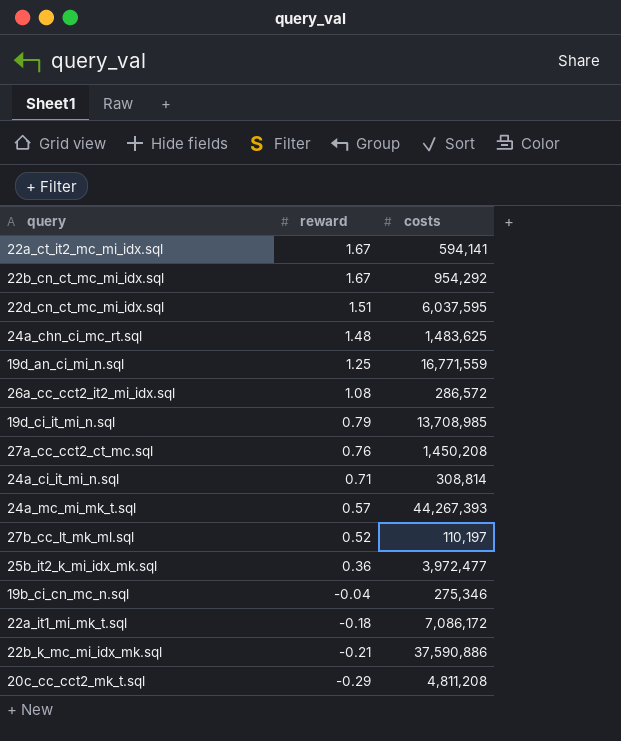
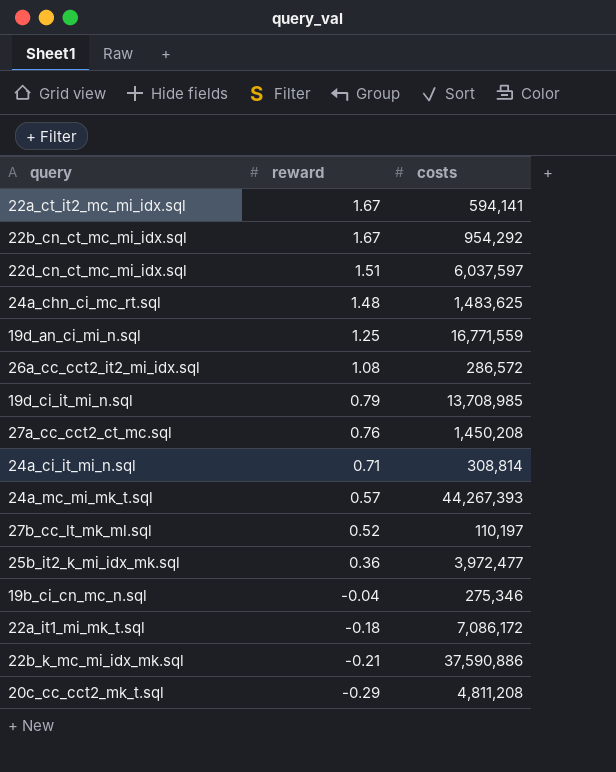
22d_cn_ct_mc_mi_idx.sql | costs: 6,037,595 -> 6,037,597

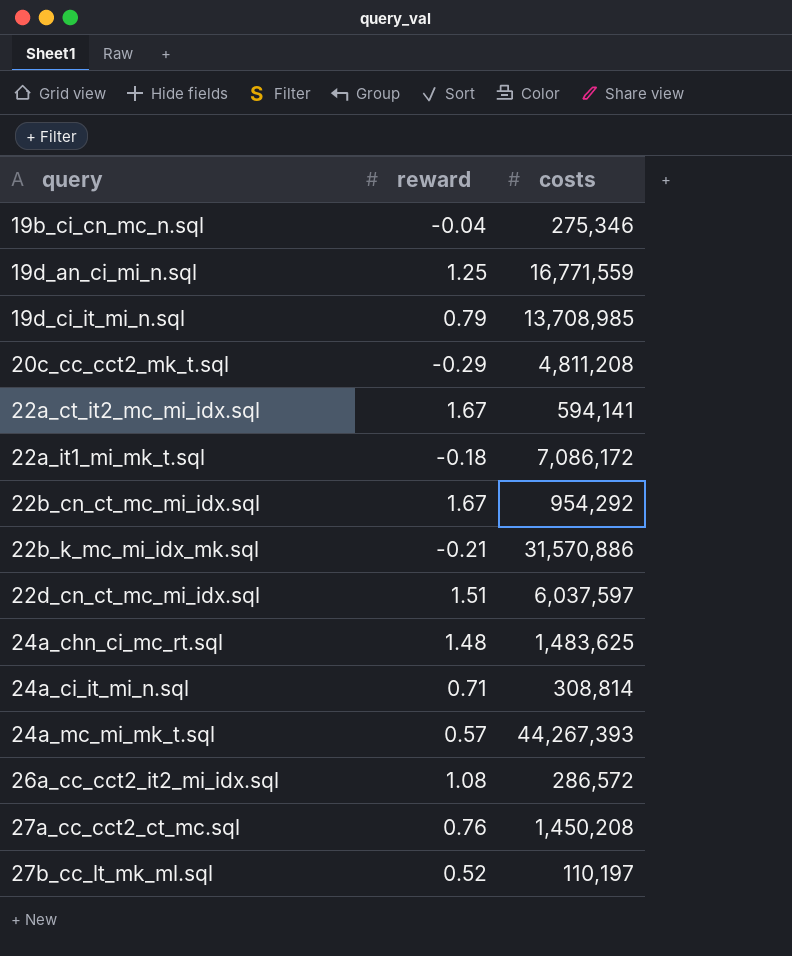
row order: reward descending -> query ascending
row 25b_it2_k_mi_idx_mk.sql: 0.36 | 3,972,477 -> none
22b_k_mc_mi_idx_mk.sql | costs: 37,590,886 -> 31,570,886

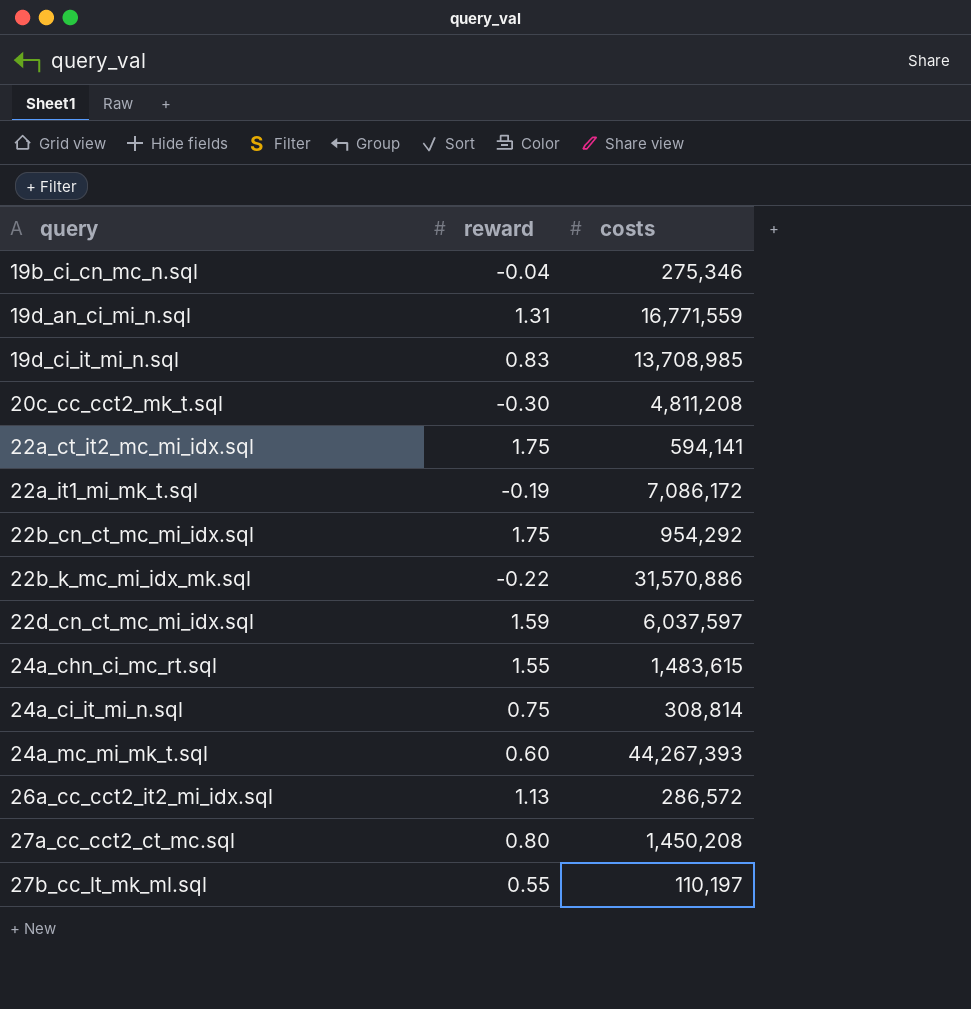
19d_an_ci_mi_n.sql | reward: 1.25 -> 1.31
19d_ci_it_mi_n.sql | reward: 0.79 -> 0.83
20c_cc_cct2_mk_t.sql | reward: -0.29 -> -0.30
22a_ct_it2_mc_mi_idx.sql | reward: 1.67 -> 1.75
22a_it1_mi_mk_t.sql | reward: -0.18 -> -0.19
22b_cn_ct_mc_mi_idx.sql | reward: 1.67 -> 1.75
22b_k_mc_mi_idx_mk.sql | reward: -0.21 -> -0.22
22d_cn_ct_mc_mi_idx.sql | reward: 1.51 -> 1.59
24a_chn_ci_mc_rt.sql | reward: 1.48 -> 1.55
24a_chn_ci_mc_rt.sql | costs: 1,483,625 -> 1,483,615
24a_ci_it_mi_n.sql | reward: 0.71 -> 0.75
24a_mc_mi_mk_t.sql | reward: 0.57 -> 0.60
26a_cc_cct2_it2_mi_idx.sql | reward: 1.08 -> 1.13
27a_cc_cct2_ct_mc.sql | reward: 0.76 -> 0.80
27b_cc_lt_mk_ml.sql | reward: 0.52 -> 0.55

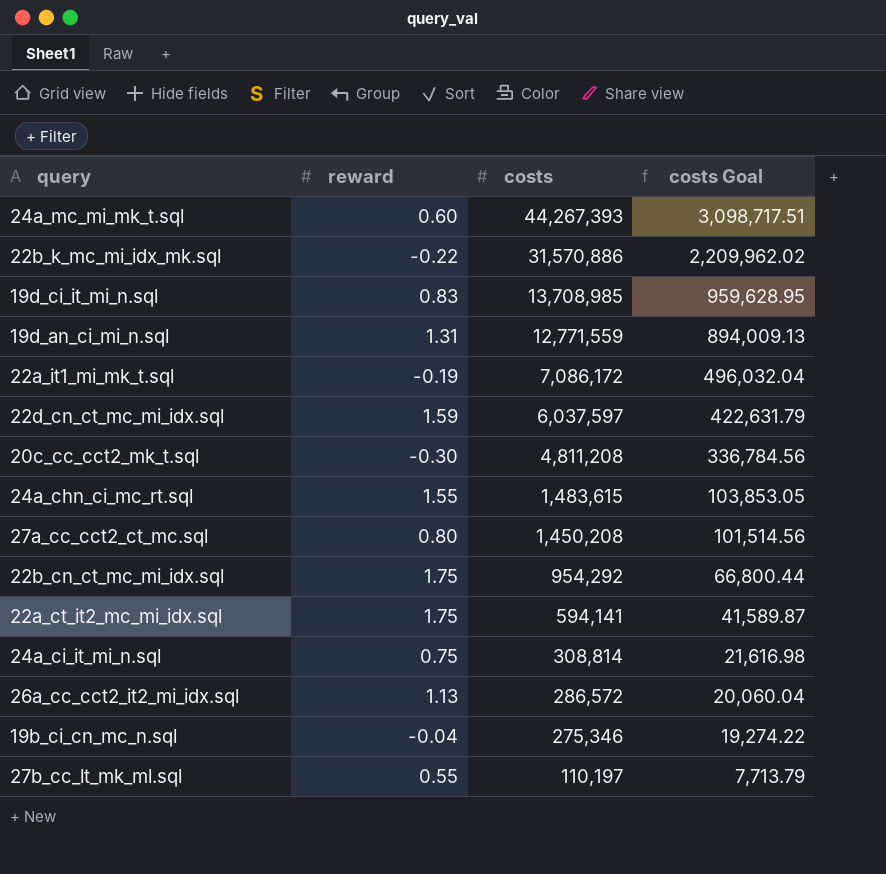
row order: query ascending -> costs descending
column costs Goal | formula: none -> [costs] * 0.07
19d_an_ci_mi_n.sql | costs: 16,771,559 -> 12,771,559

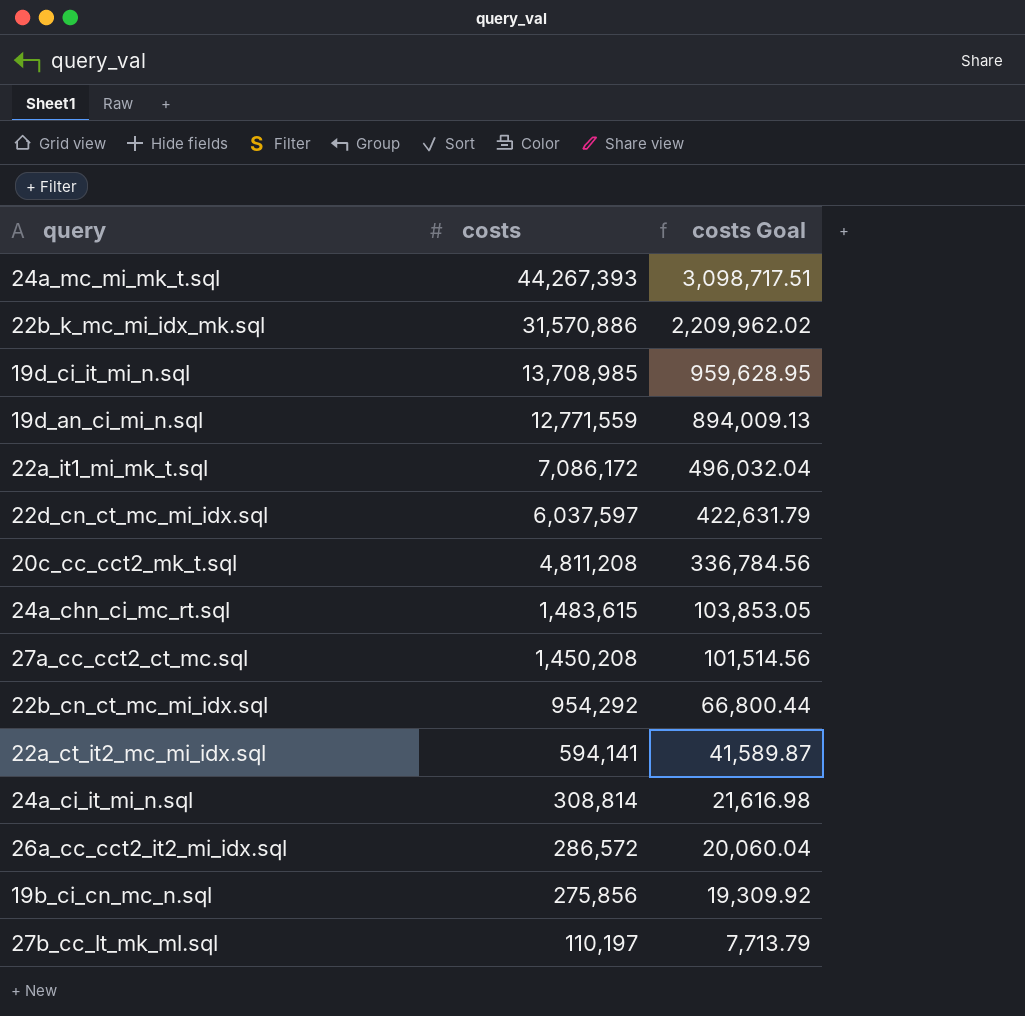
column reward | position: 2 -> none
19b_ci_cn_mc_n.sql | costs: 275,346 -> 275,856
19b_ci_cn_mc_n.sql | costs Goal: 19,274.22 -> 19,309.92

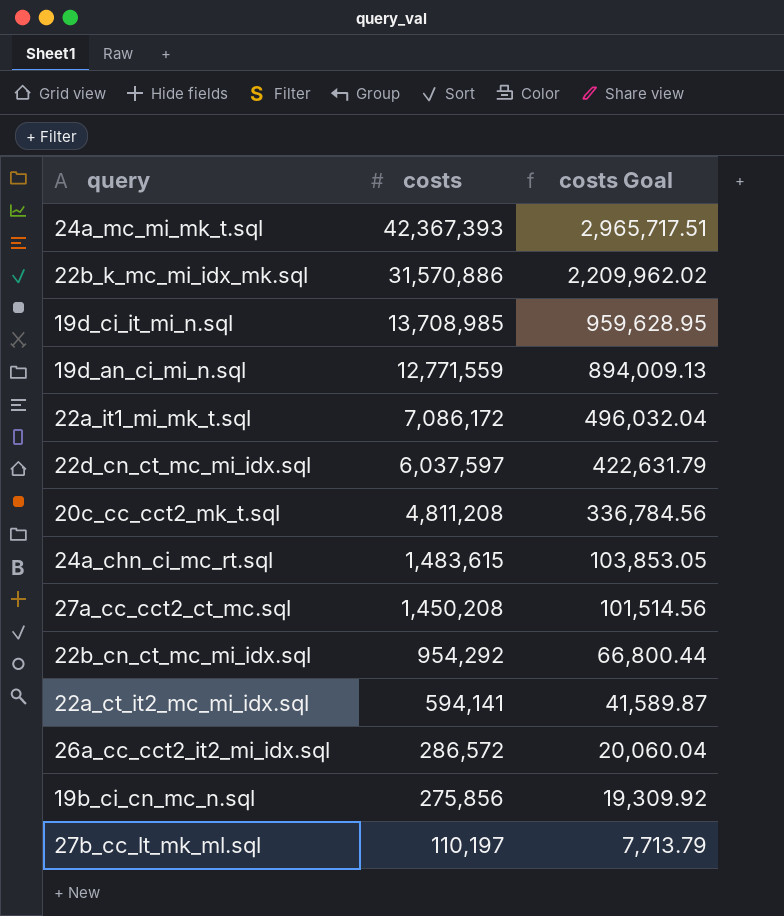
row 24a_ci_it_mi_n.sql: 308,814 | 21,616.98 -> none
24a_mc_mi_mk_t.sql | costs: 44,267,393 -> 42,367,393
24a_mc_mi_mk_t.sql | costs Goal: 3,098,717.51 -> 2,965,717.51

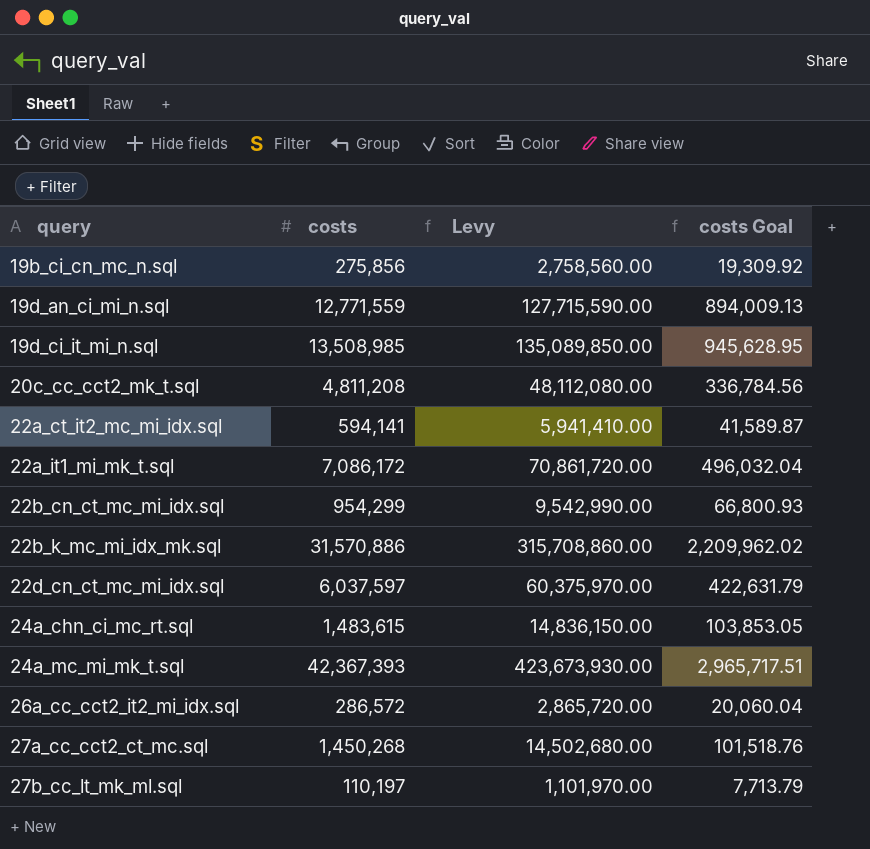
row order: costs descending -> query ascending
column Levy | formula: none -> [costs] * 10
19d_ci_it_mi_n.sql | costs: 13,708,985 -> 13,508,985
19d_ci_it_mi_n.sql | costs Goal: 959,628.95 -> 945,628.95
22b_cn_ct_mc_mi_idx.sql | costs: 954,292 -> 954,299
22b_cn_ct_mc_mi_idx.sql | costs Goal: 66,800.44 -> 66,800.93
27a_cc_cct2_ct_mc.sql | costs: 1,450,208 -> 1,450,268
27a_cc_cct2_ct_mc.sql | costs Goal: 101,514.56 -> 101,518.76

